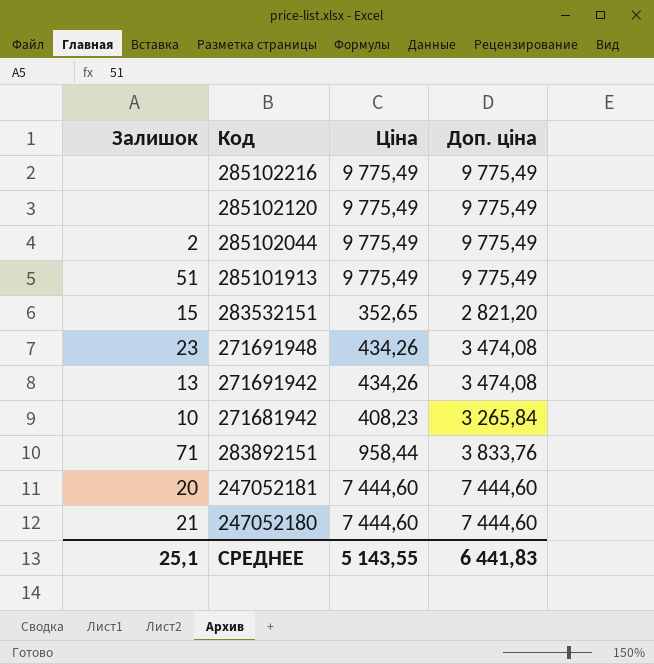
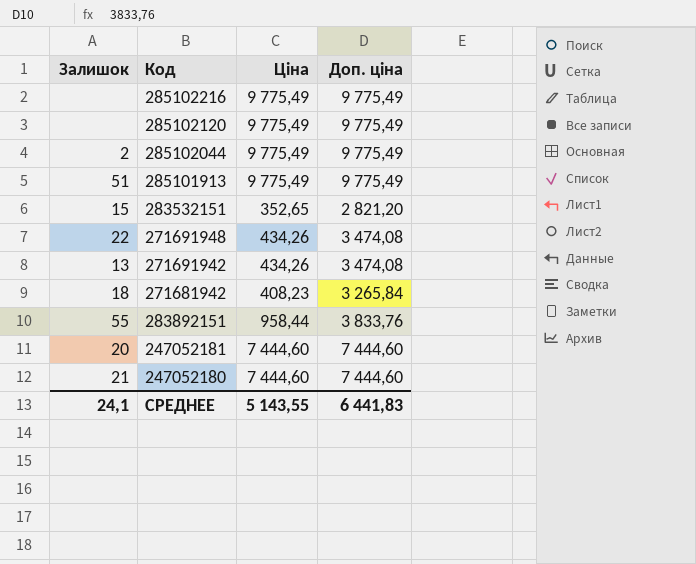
271691948 | Залишок: 23 -> 22
271681942 | Залишок: 10 -> 18
283892151 | Залишок: 71 -> 55
СРЕДНЕЕ | Залишок: 25,1 -> 24,1

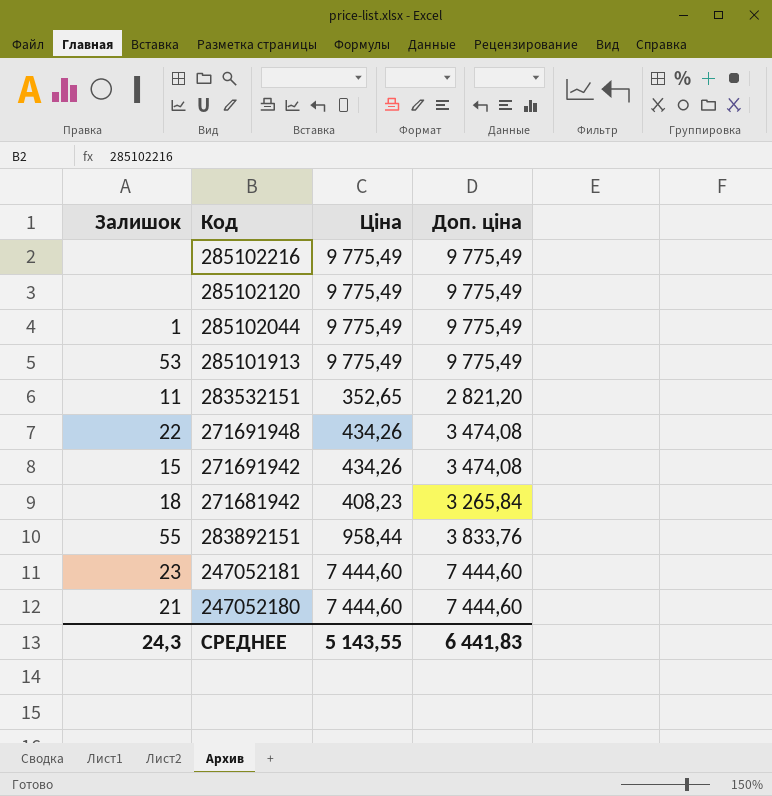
285102044 | Залишок: 2 -> 1
285101913 | Залишок: 51 -> 53
283532151 | Залишок: 15 -> 11
271691942 | Залишок: 13 -> 15
247052181 | Залишок: 20 -> 23
СРЕДНЕЕ | Залишок: 24,1 -> 24,3

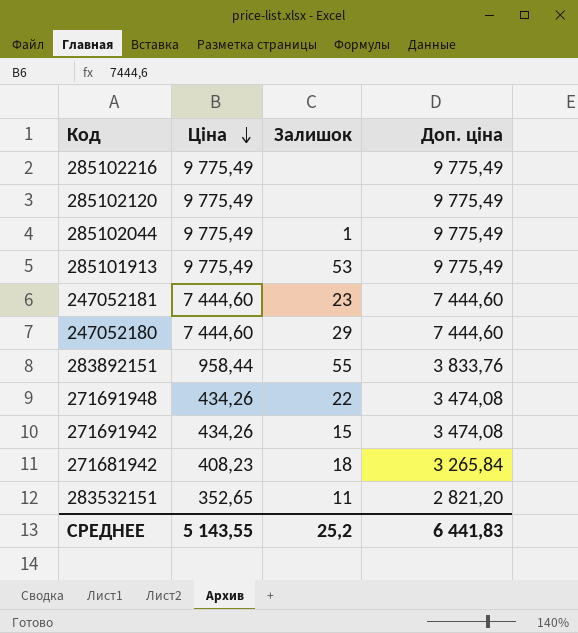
row order: none -> Ціна descending
column Залишок | position: 1 -> 3
247052180 | Залишок: 21 -> 29
СРЕДНЕЕ | Залишок: 24,3 -> 25,2

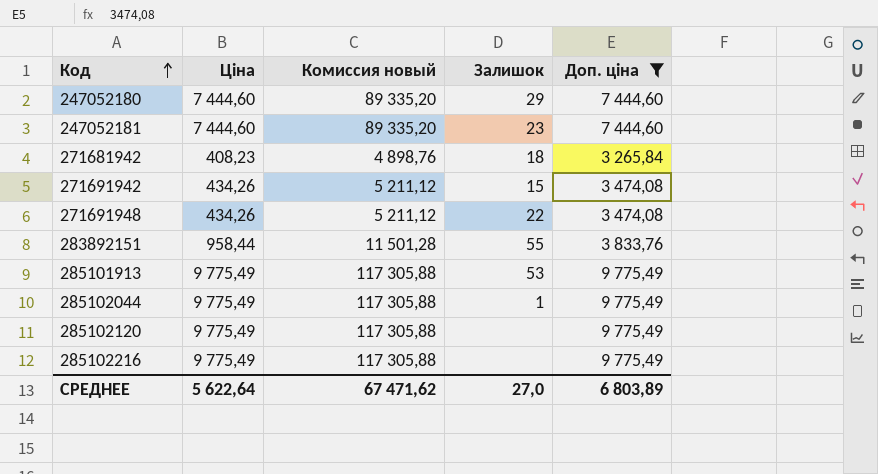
filter: none -> Доп. ціна != 2 821,20
row order: Ціна descending -> Код ascending
column Комиссия новый | formula: none -> [Ціна] * 12
СРЕДНЕЕ | Ціна: 5 143,55 -> 5 622,64
СРЕДНЕЕ | Залишок: 25,2 -> 27,0
СРЕДНЕЕ | Доп. ціна: 6 441,83 -> 6 803,89

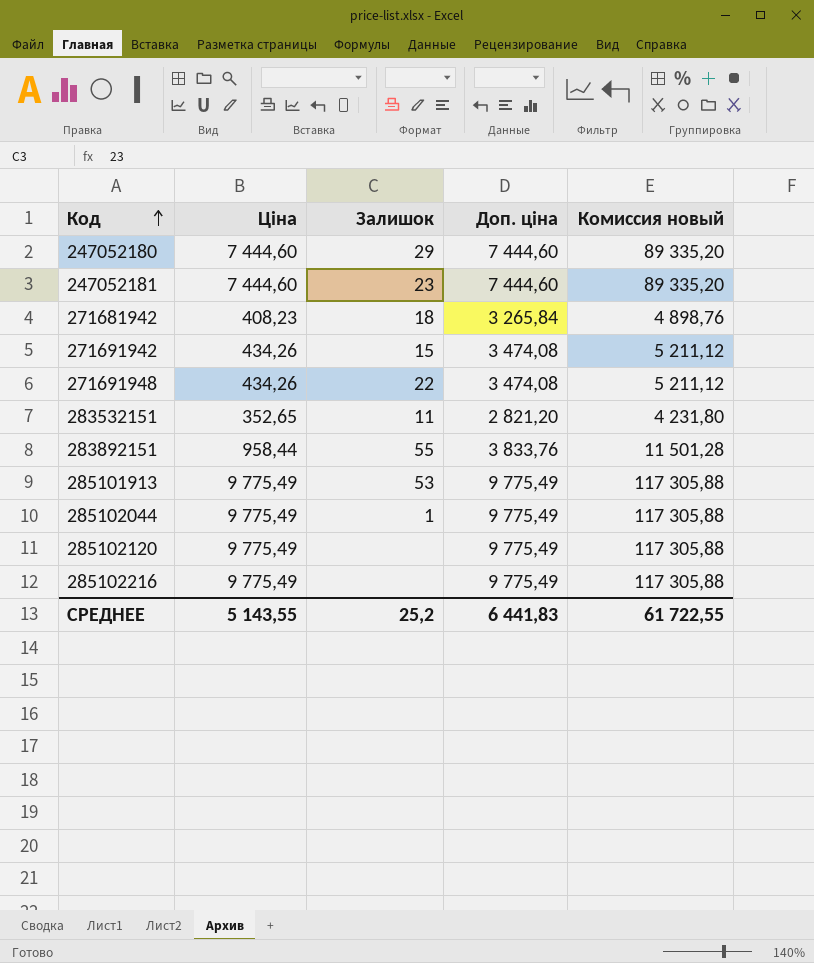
filter: Доп. ціна != 2 821,20 -> none
column Комиссия новый | position: 3 -> 5
СРЕДНЕЕ | Ціна: 5 622,64 -> 5 143,55
СРЕДНЕЕ | Залишок: 27,0 -> 25,2
СРЕДНЕЕ | Доп. ціна: 6 803,89 -> 6 441,83
СРЕДНЕЕ | Комиссия новый: 67 471,62 -> 61 722,55

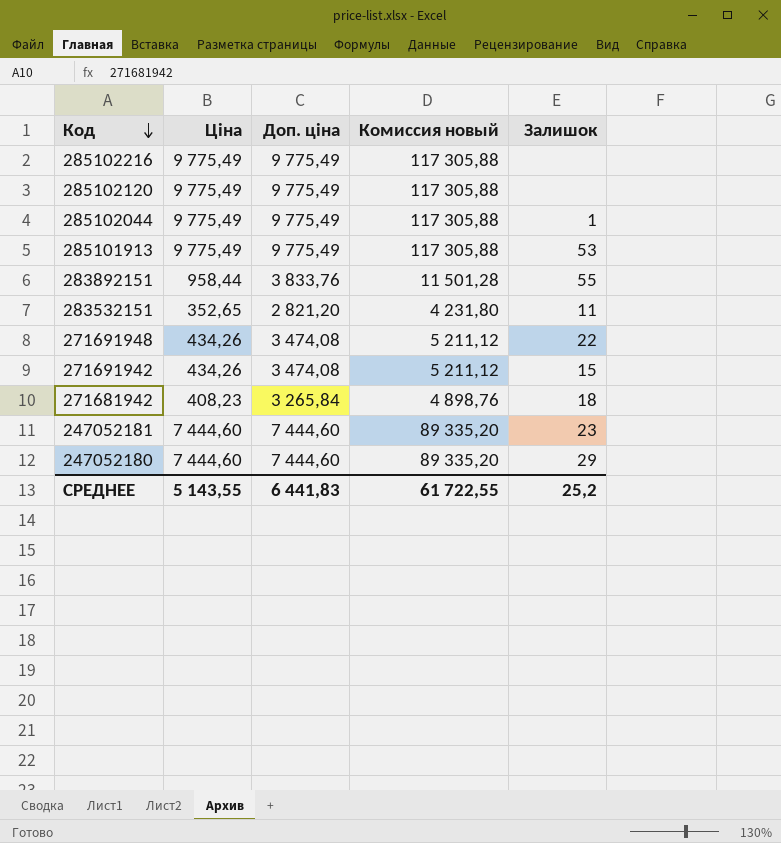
row order: Код ascending -> Код descending
column Залишок | position: 3 -> 5

